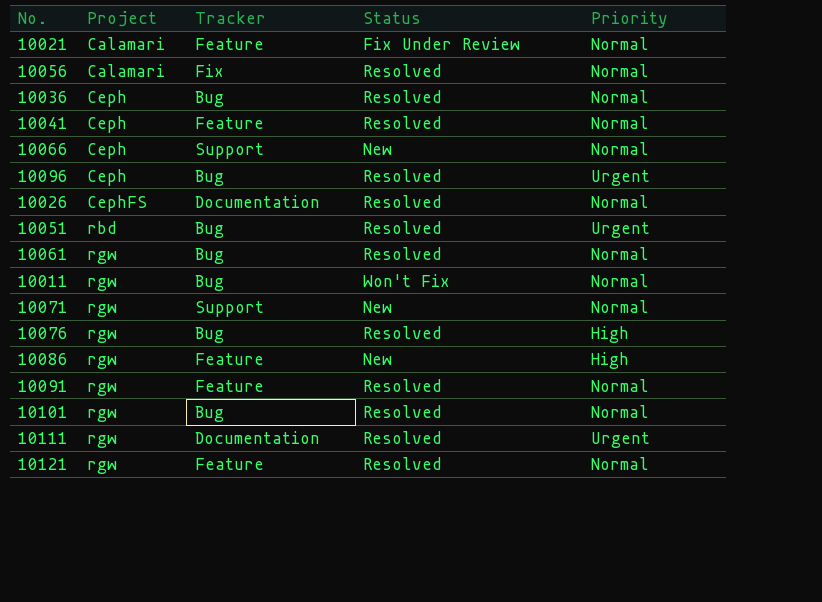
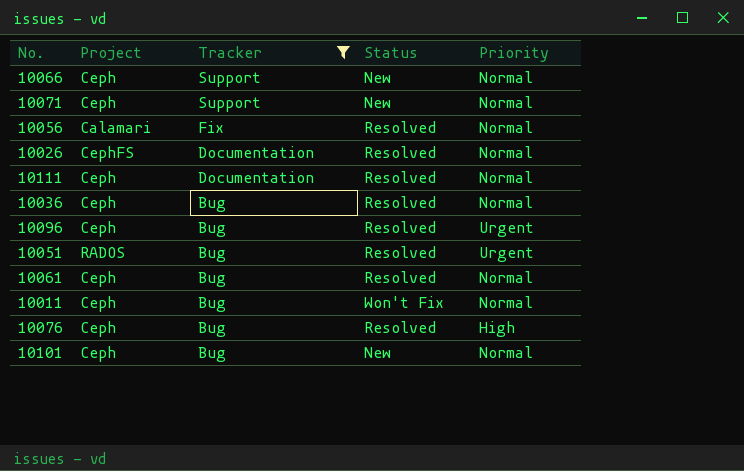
filter: none -> Tracker != Feature
row order: Project ascending -> Tracker descending
10071 | Project: rgw -> Ceph
10111 | Project: rgw -> Ceph
10111 | Priority: Urgent -> Normal
10051 | Project: rbd -> RADOS
10061 | Project: rgw -> Ceph
10011 | Project: rgw -> Ceph
10076 | Project: rgw -> Ceph
10101 | Project: rgw -> Ceph
10101 | Status: Resolved -> New

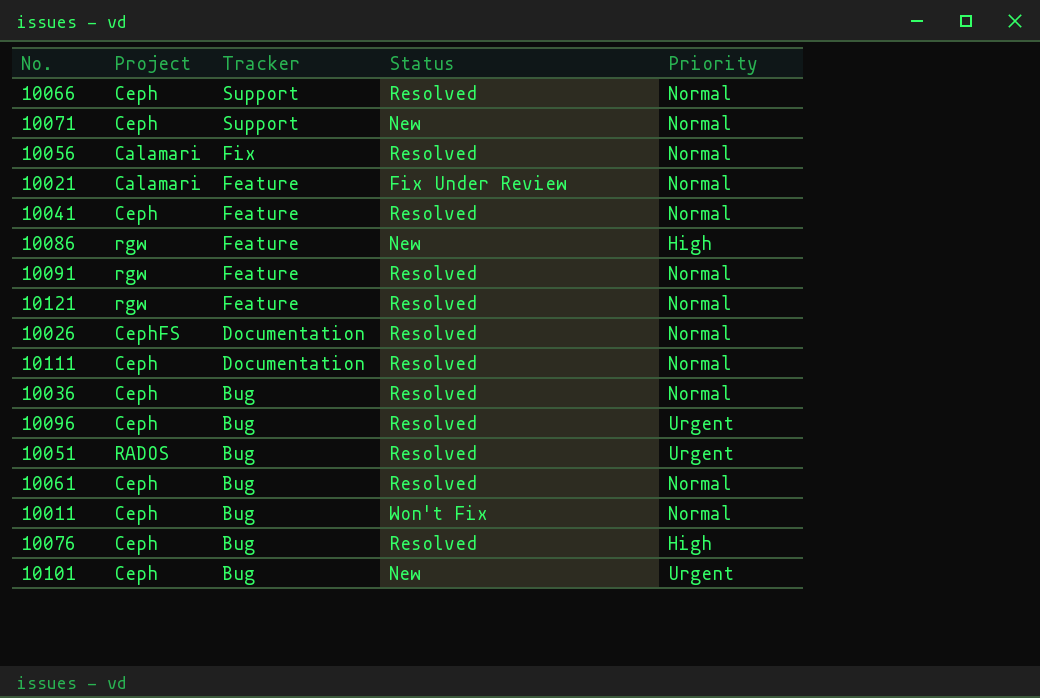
filter: Tracker != Feature -> none
10066 | Status: New -> Resolved
10101 | Priority: Normal -> Urgent

